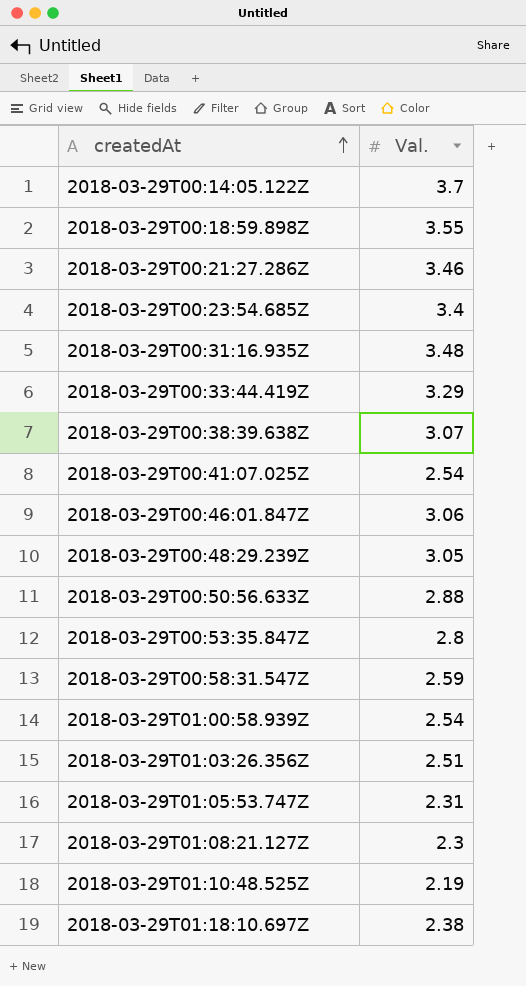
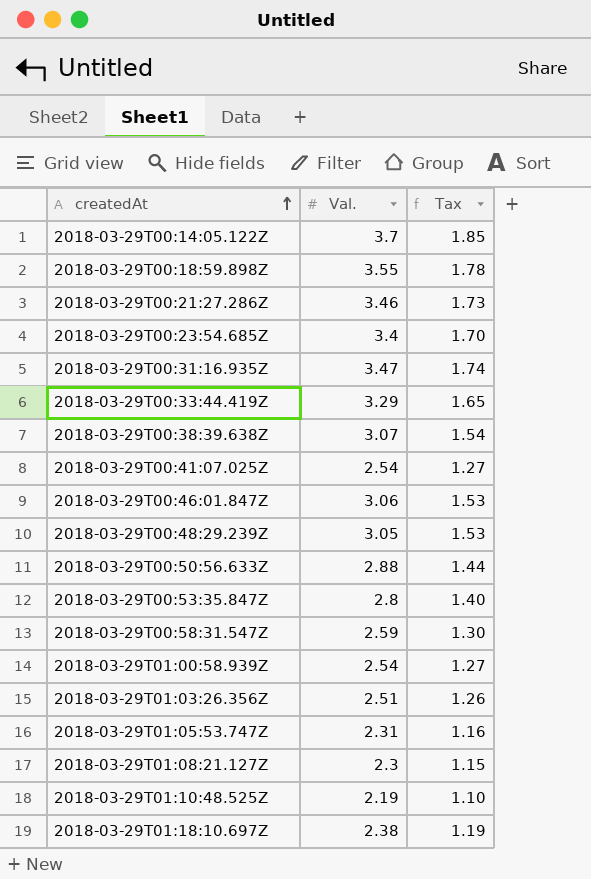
column Tax | formula: none -> [Val.] * 0.5
2018-03-29T00:31:16.935Z | Val.: 3.48 -> 3.47

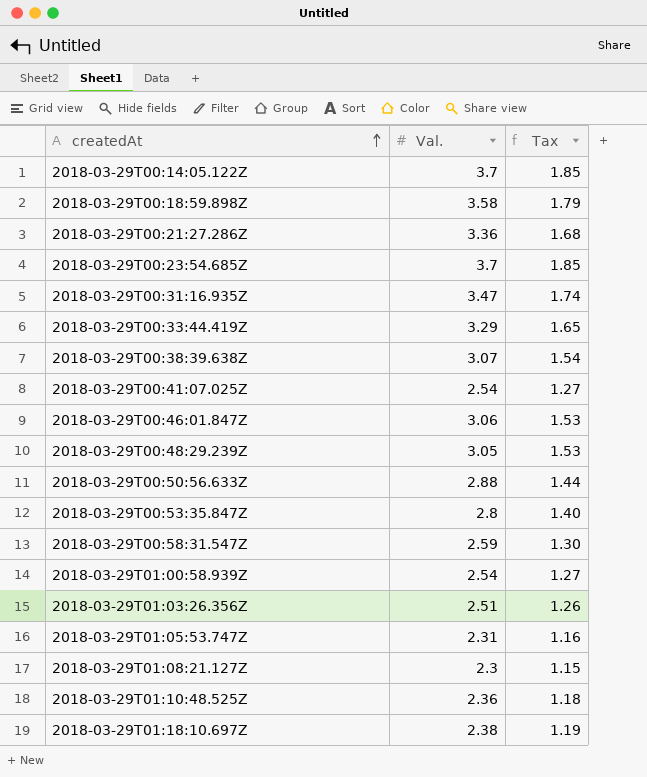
2018-03-29T00:18:59.898Z | Val.: 3.55 -> 3.58
2018-03-29T00:18:59.898Z | Tax: 1.78 -> 1.79
2018-03-29T00:21:27.286Z | Val.: 3.46 -> 3.36
2018-03-29T00:21:27.286Z | Tax: 1.73 -> 1.68
2018-03-29T00:23:54.685Z | Val.: 3.4 -> 3.7
2018-03-29T00:23:54.685Z | Tax: 1.70 -> 1.85
2018-03-29T01:10:48.525Z | Val.: 2.19 -> 2.36
2018-03-29T01:10:48.525Z | Tax: 1.10 -> 1.18

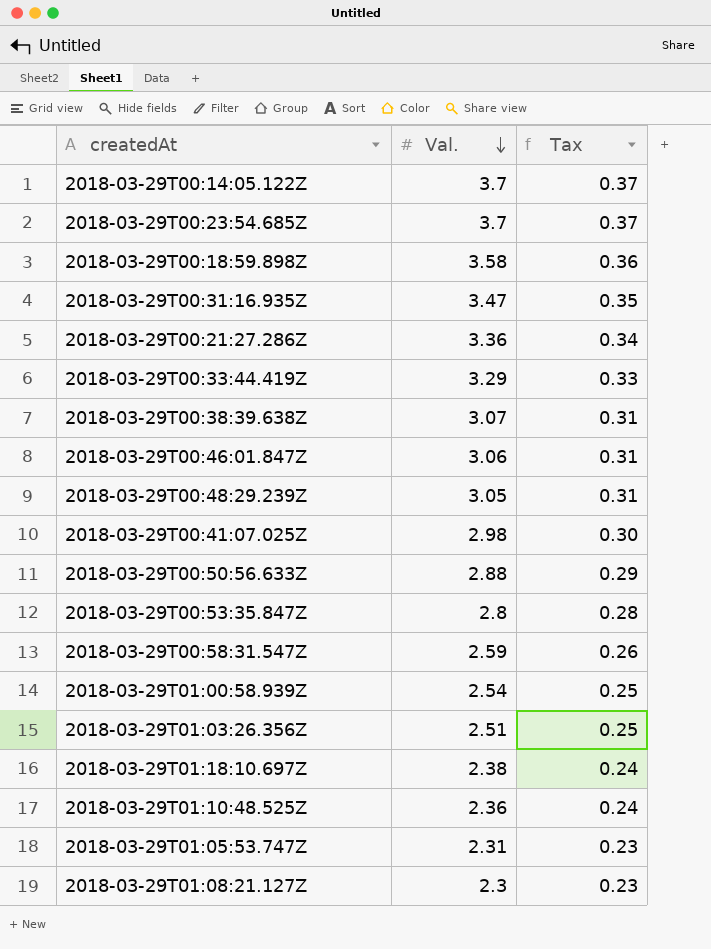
row order: createdAt ascending -> Val. descending
column Tax | formula: [Val.] * 0.5 -> [Val.] * 0.1
2018-03-29T00:41:07.025Z | Val.: 2.54 -> 2.98

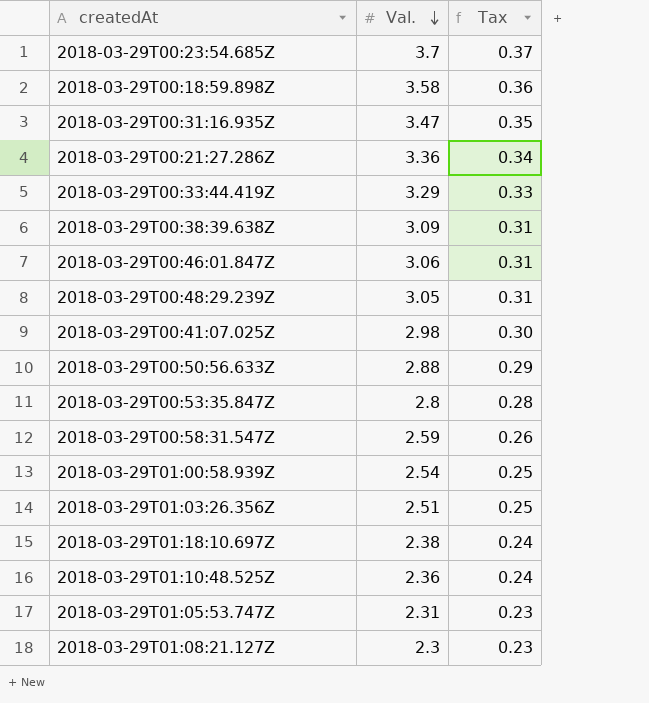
row 2018-03-29T00:14:05.122Z: 3.7 | 0.37 -> none
2018-03-29T00:38:39.638Z | Val.: 3.07 -> 3.09

